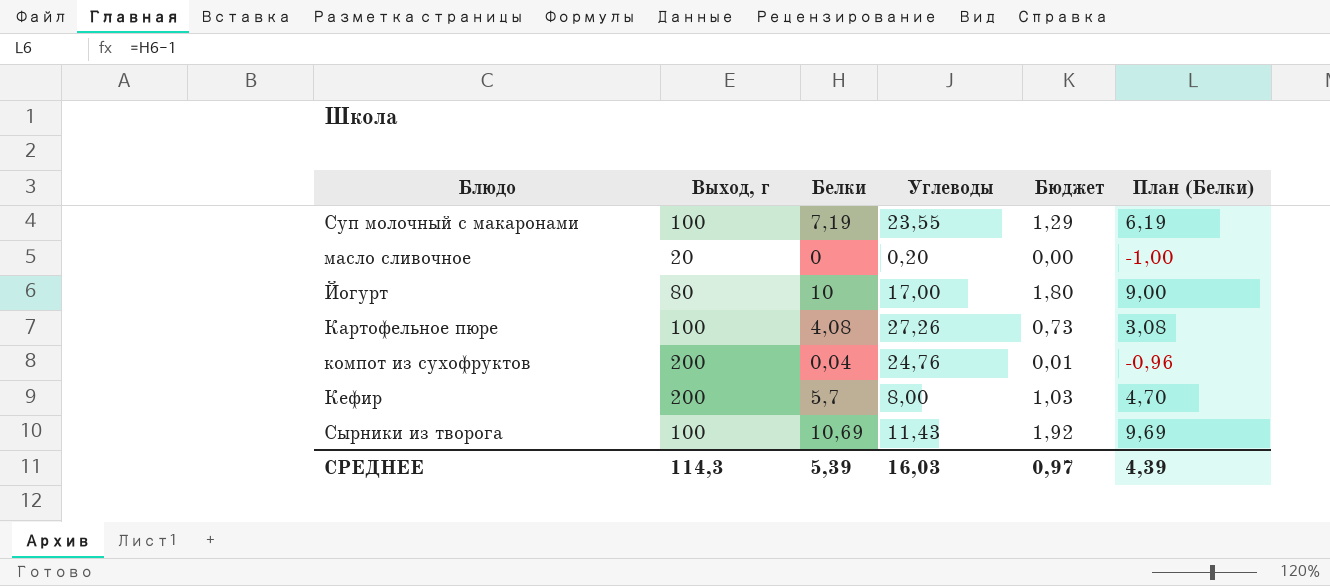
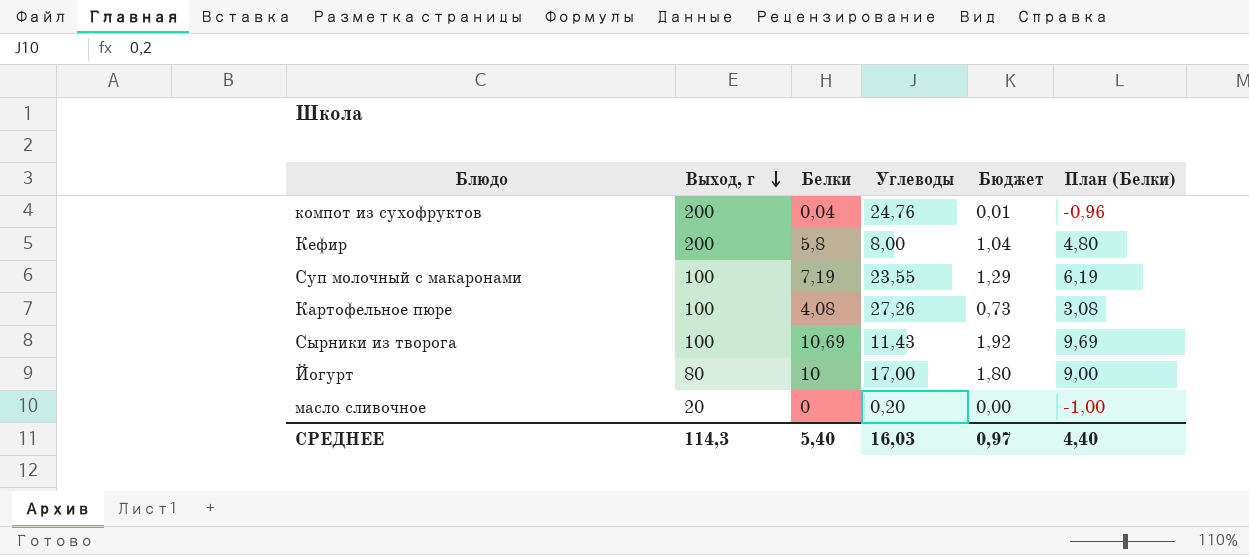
row order: none -> Выход, г descending
Кефир | Белки: 5,7 -> 5,8
Кефир | Бюджет: 1,03 -> 1,04
Кефир | План (Белки): 4,70 -> 4,80
СРЕДНЕЕ | Белки: 5,39 -> 5,40
СРЕДНЕЕ | План (Белки): 4,39 -> 4,40

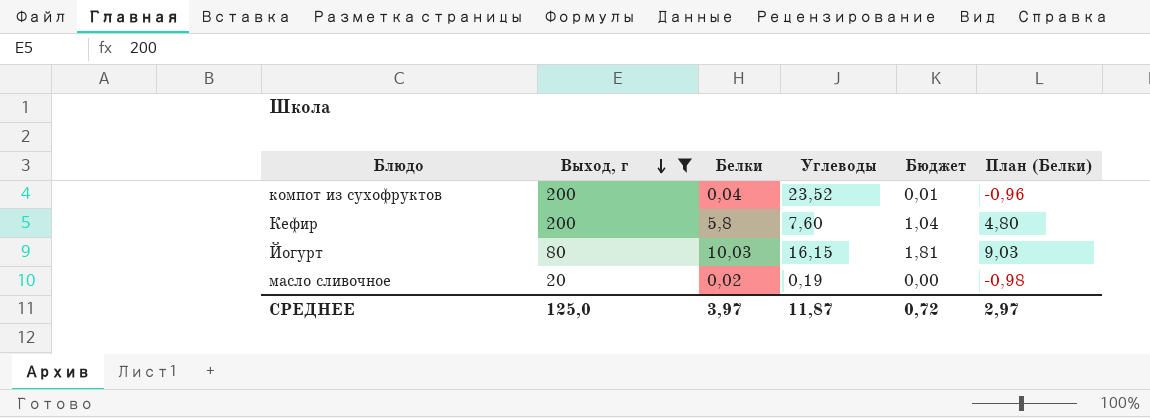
filter: none -> Выход, г != 100
компот из сухофруктов | Углеводы: 24,76 -> 23,52
Кефир | Углеводы: 8,00 -> 7,60
Йогурт | Белки: 10 -> 10,03
Йогурт | Углеводы: 17,00 -> 16,15
Йогурт | Бюджет: 1,80 -> 1,81
Йогурт | План (Белки): 9,00 -> 9,03
масло сливочное | Белки: 0 -> 0,02
масло сливочное | Углеводы: 0,20 -> 0,19
масло сливочное | План (Белки): -1,00 -> -0,98
СРЕДНЕЕ | Выход, г: 114,3 -> 125,0
СРЕДНЕЕ | Белки: 5,40 -> 3,97
СРЕДНЕЕ | Углеводы: 16,03 -> 11,87
СРЕДНЕЕ | Бюджет: 0,97 -> 0,72
СРЕДНЕЕ | План (Белки): 4,40 -> 2,97

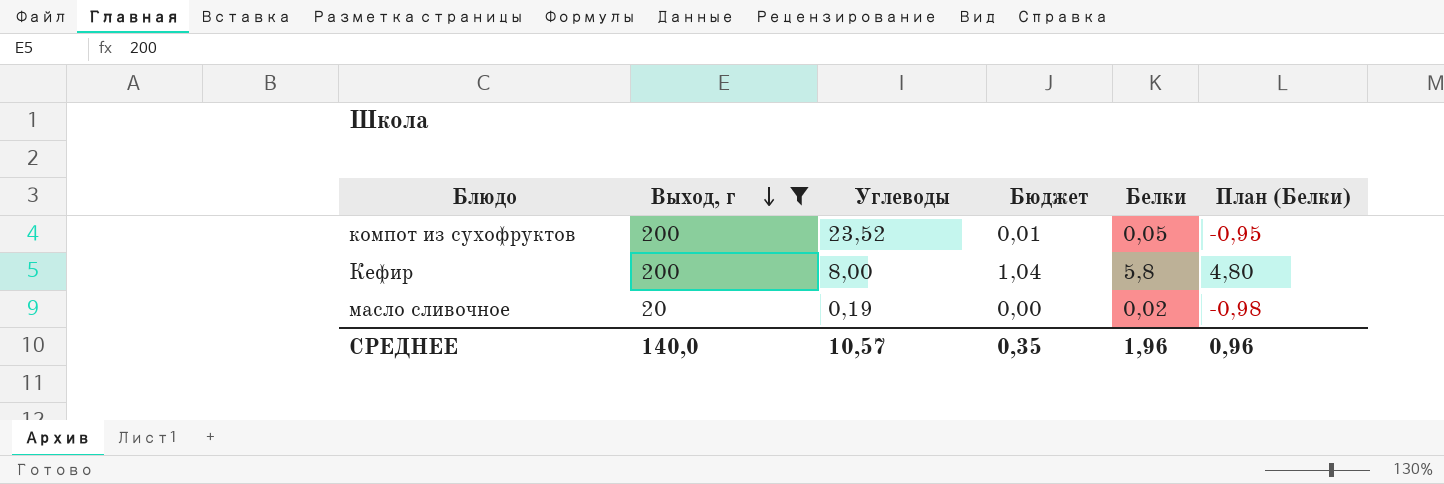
column Белки | position: 3 -> 5
row Йогурт: 80 | 10,03 | 16,15 | 1,81 | 9,03 -> none
компот из сухофруктов | Белки: 0,04 -> 0,05
компот из сухофруктов | План (Белки): -0,96 -> -0,95
Кефир | Углеводы: 7,60 -> 8,00
СРЕДНЕЕ | Выход, г: 125,0 -> 140,0
СРЕДНЕЕ | Углеводы: 11,87 -> 10,57
СРЕДНЕЕ | Бюджет: 0,72 -> 0,35
СРЕДНЕЕ | Белки: 3,97 -> 1,96
СРЕДНЕЕ | План (Белки): 2,97 -> 0,96

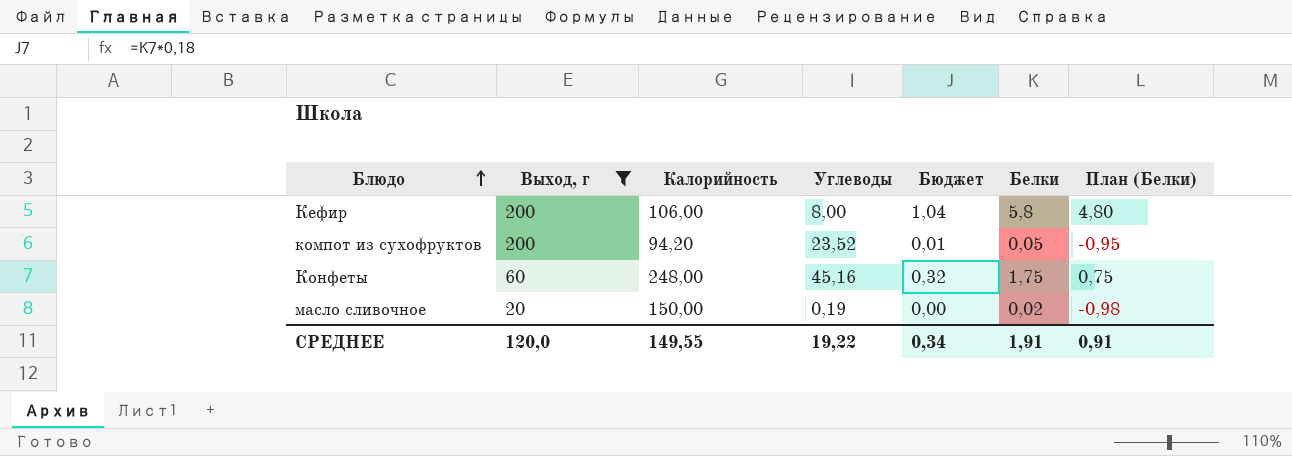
row order: Выход, г descending -> Блюдо ascending
column Калорийность | position: none -> 3
row Конфеты: none -> 60 | 248,00 | 45,16 | 0,32 | 1,75 | 0,75
СРЕДНЕЕ | Выход, г: 140,0 -> 120,0
СРЕДНЕЕ | Углеводы: 10,57 -> 19,22
СРЕДНЕЕ | Бюджет: 0,35 -> 0,34
СРЕДНЕЕ | Белки: 1,96 -> 1,91
СРЕДНЕЕ | План (Белки): 0,96 -> 0,91

